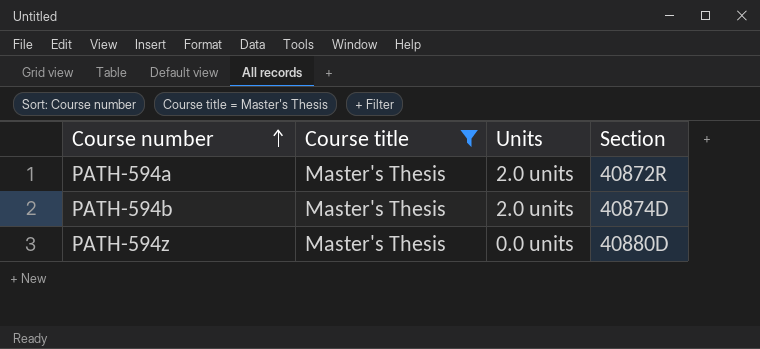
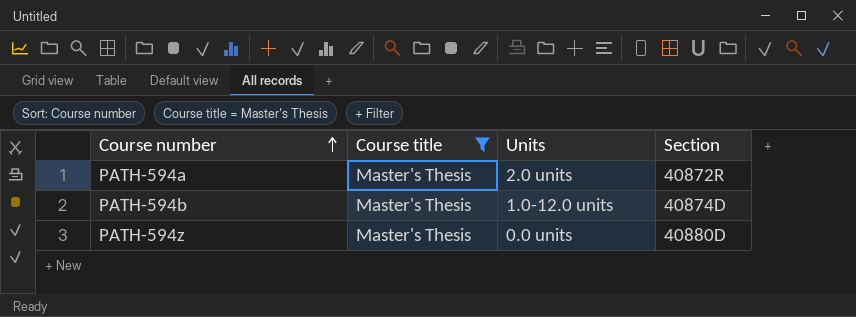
PATH-594b | Units: 2.0 units -> 1.0-12.0 units

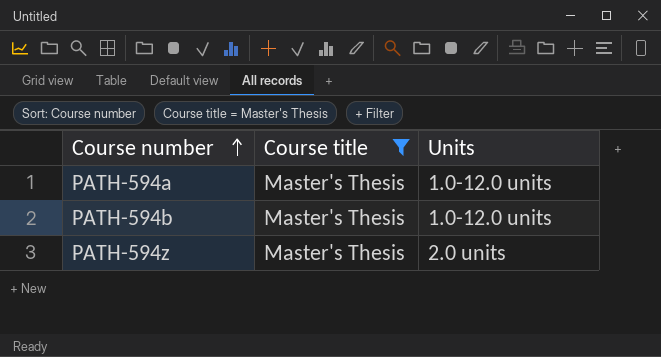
column Section | position: 4 -> none
PATH-594a | Units: 2.0 units -> 1.0-12.0 units
PATH-594z | Units: 0.0 units -> 2.0 units

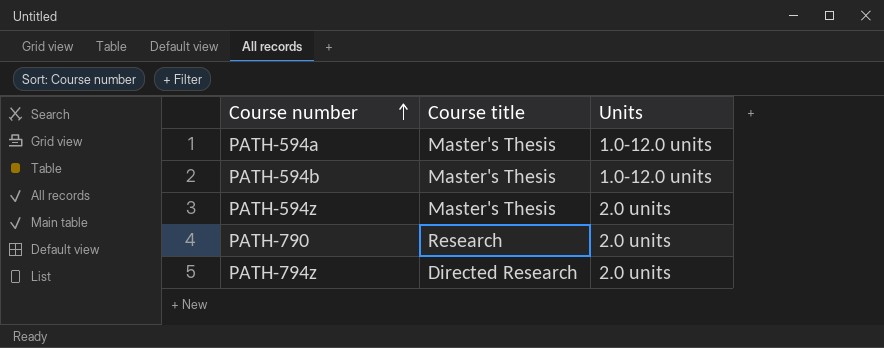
filter: Course title = Master's Thesis -> none

